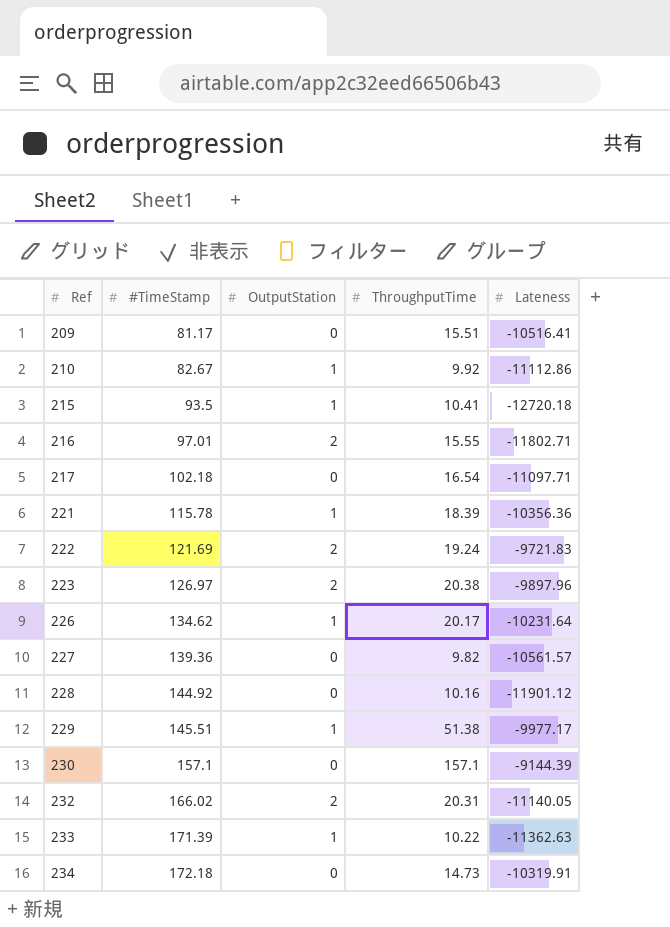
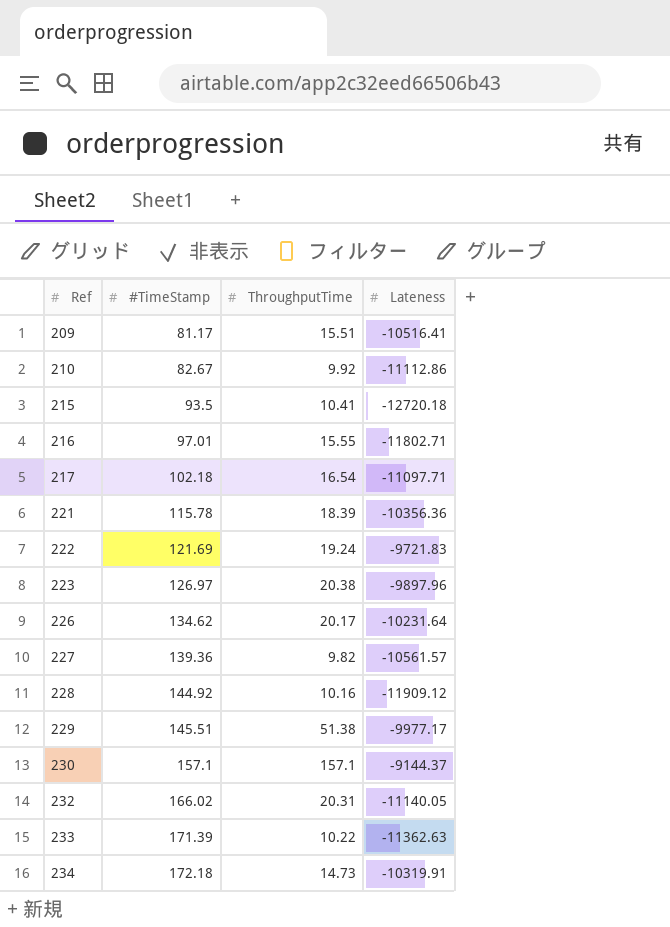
column OutputStation | position: 3 -> none
228 | Lateness: -11901.12 -> -11909.12
230 | Lateness: -9144.39 -> -9144.37

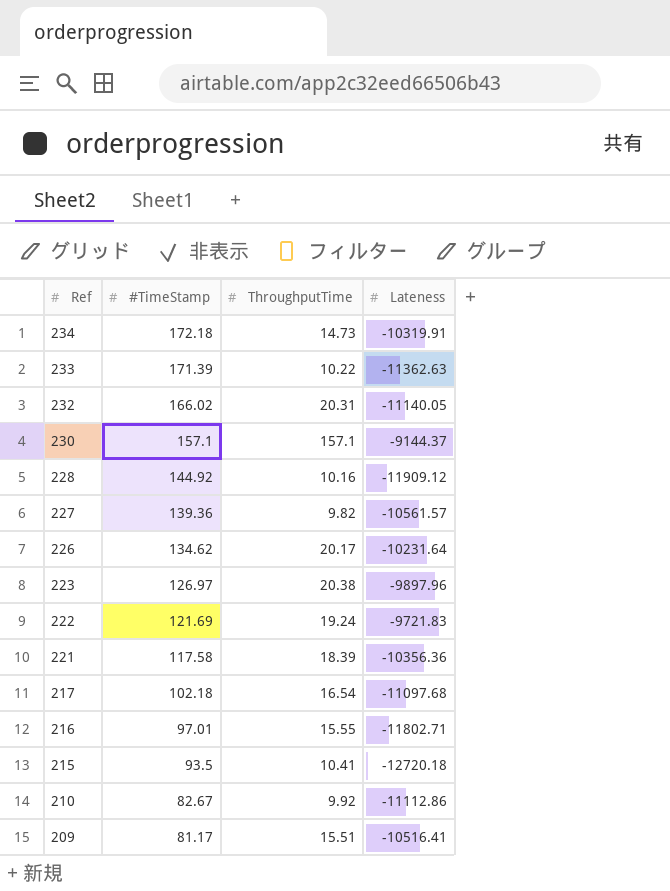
row order: Ref ascending -> Ref descending
row 229: 145.51 | 51.38 | -9977.17 -> none
221 | #TimeStamp: 115.78 -> 117.58
217 | Lateness: -11097.71 -> -11097.68

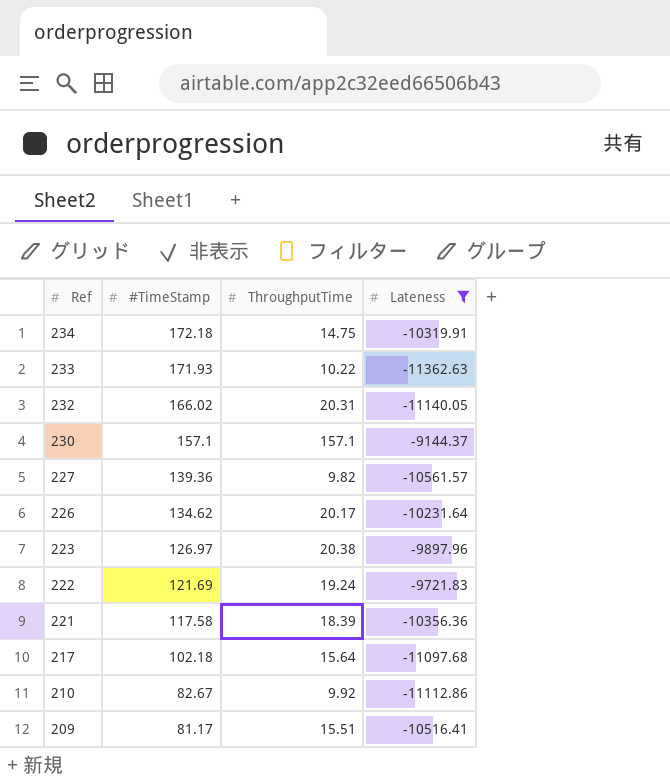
filter: none -> Lateness >= -11362.63
234 | ThroughputTime: 14.73 -> 14.75
233 | #TimeStamp: 171.39 -> 171.93
217 | ThroughputTime: 16.54 -> 15.64

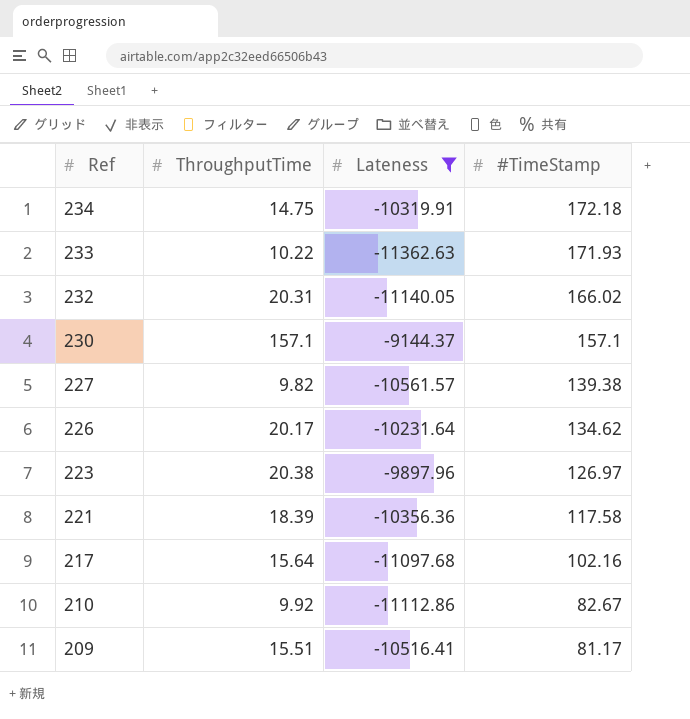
column #TimeStamp | position: 2 -> 4
row 222: 121.69 | 19.24 | -9721.83 -> none
227 | #TimeStamp: 139.36 -> 139.38
217 | #TimeStamp: 102.18 -> 102.16

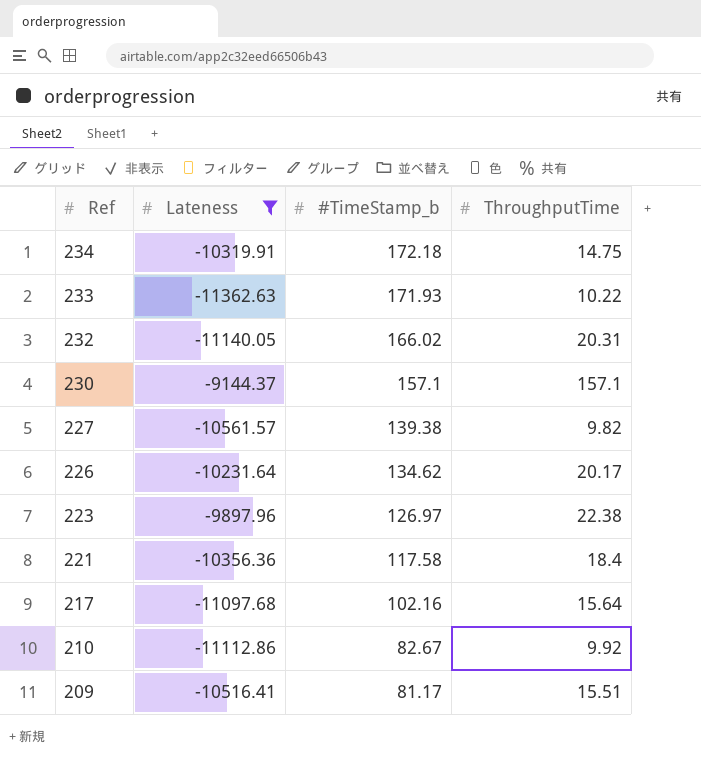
column name: #TimeStamp -> #TimeStamp_b
column ThroughputTime | position: 2 -> 4
223 | ThroughputTime: 20.38 -> 22.38
221 | ThroughputTime: 18.39 -> 18.4

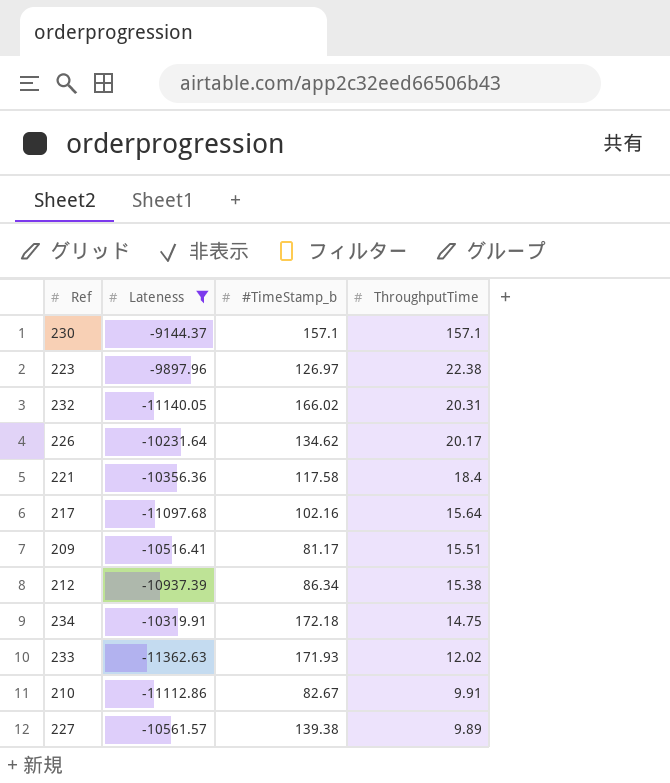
row order: Ref descending -> ThroughputTime descending
row 212: none -> -10937.39 | 86.34 | 15.38
233 | ThroughputTime: 10.22 -> 12.02
210 | ThroughputTime: 9.92 -> 9.91
227 | ThroughputTime: 9.82 -> 9.89

